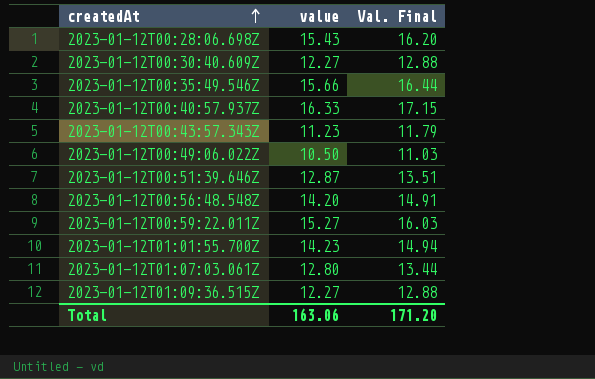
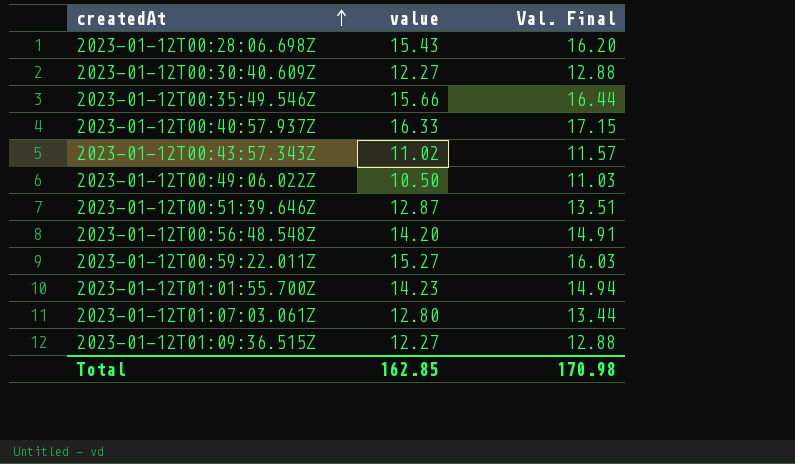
2023-01-12T00:43:57.343Z | value: 11.23 -> 11.02
2023-01-12T00:43:57.343Z | Val. Final: 11.79 -> 11.57
Total | value: 163.06 -> 162.85
Total | Val. Final: 171.20 -> 170.98

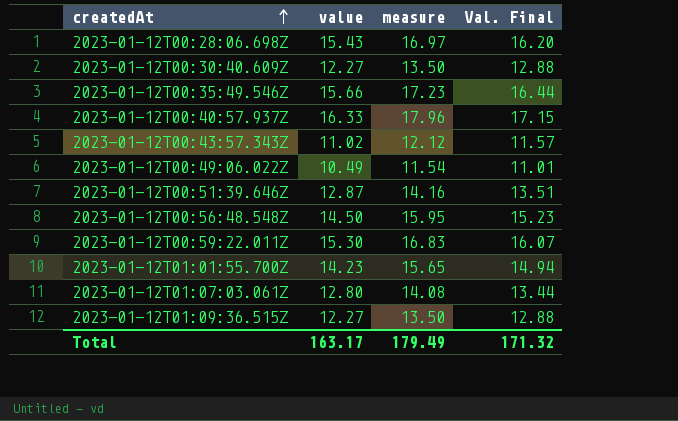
column measure | formula: none -> [value] * 1.1
2023-01-12T00:49:06.022Z | value: 10.50 -> 10.49
2023-01-12T00:49:06.022Z | Val. Final: 11.03 -> 11.01
2023-01-12T00:56:48.548Z | value: 14.20 -> 14.50
2023-01-12T00:56:48.548Z | Val. Final: 14.91 -> 15.23
2023-01-12T00:59:22.011Z | value: 15.27 -> 15.30
2023-01-12T00:59:22.011Z | Val. Final: 16.03 -> 16.07
Total | value: 162.85 -> 163.17
Total | Val. Final: 170.98 -> 171.32

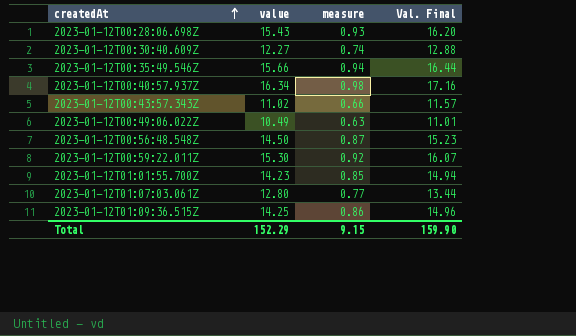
column measure | formula: [value] * 1.1 -> [value] * 0.06
row 2023-01-12T00:51:39.646Z: 12.87 | 14.16 | 13.51 -> none
2023-01-12T00:40:57.937Z | value: 16.33 -> 16.34
2023-01-12T00:40:57.937Z | Val. Final: 17.15 -> 17.16
2023-01-12T01:09:36.515Z | value: 12.27 -> 14.25
2023-01-12T01:09:36.515Z | Val. Final: 12.88 -> 14.96
Total | value: 163.17 -> 152.29
Total | measure: 179.49 -> 9.15
Total | Val. Final: 171.32 -> 159.90

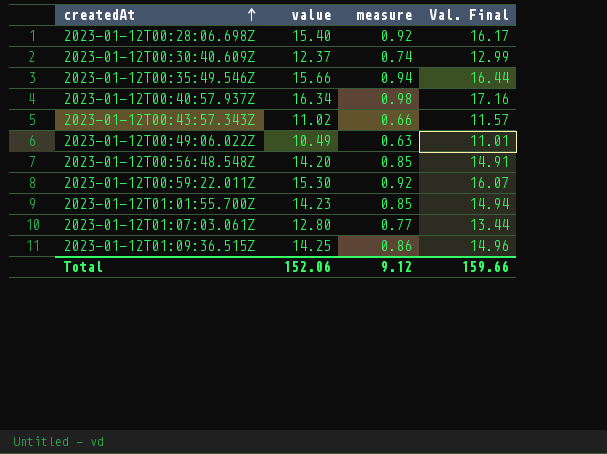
2023-01-12T00:28:06.698Z | value: 15.43 -> 15.40
2023-01-12T00:28:06.698Z | measure: 0.93 -> 0.92
2023-01-12T00:28:06.698Z | Val. Final: 16.20 -> 16.17
2023-01-12T00:30:40.609Z | value: 12.27 -> 12.37
2023-01-12T00:30:40.609Z | Val. Final: 12.88 -> 12.99
2023-01-12T00:56:48.548Z | value: 14.50 -> 14.20
2023-01-12T00:56:48.548Z | measure: 0.87 -> 0.85
2023-01-12T00:56:48.548Z | Val. Final: 15.23 -> 14.91
Total | value: 152.29 -> 152.06
Total | measure: 9.15 -> 9.12
Total | Val. Final: 159.90 -> 159.66

